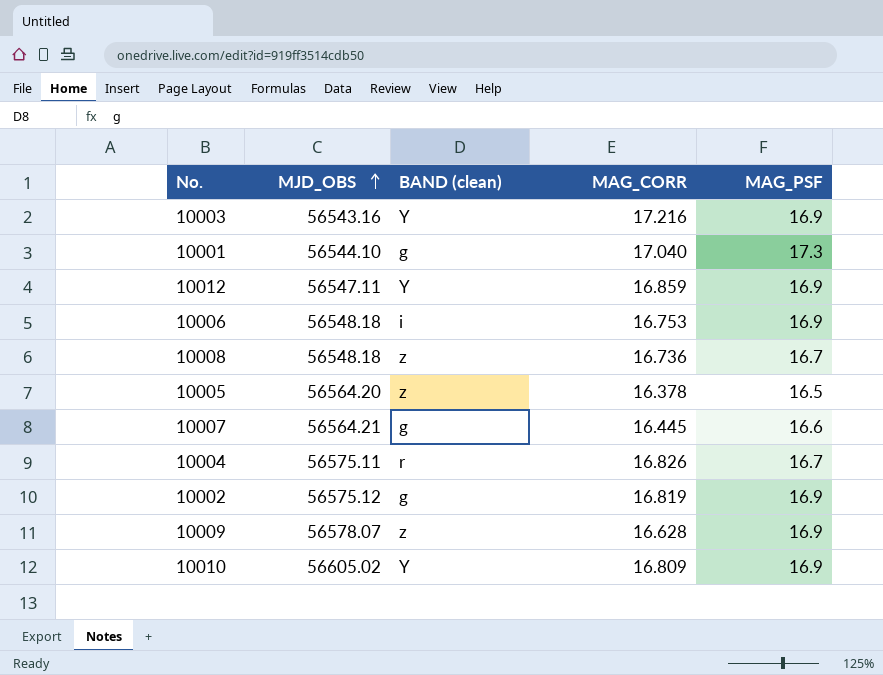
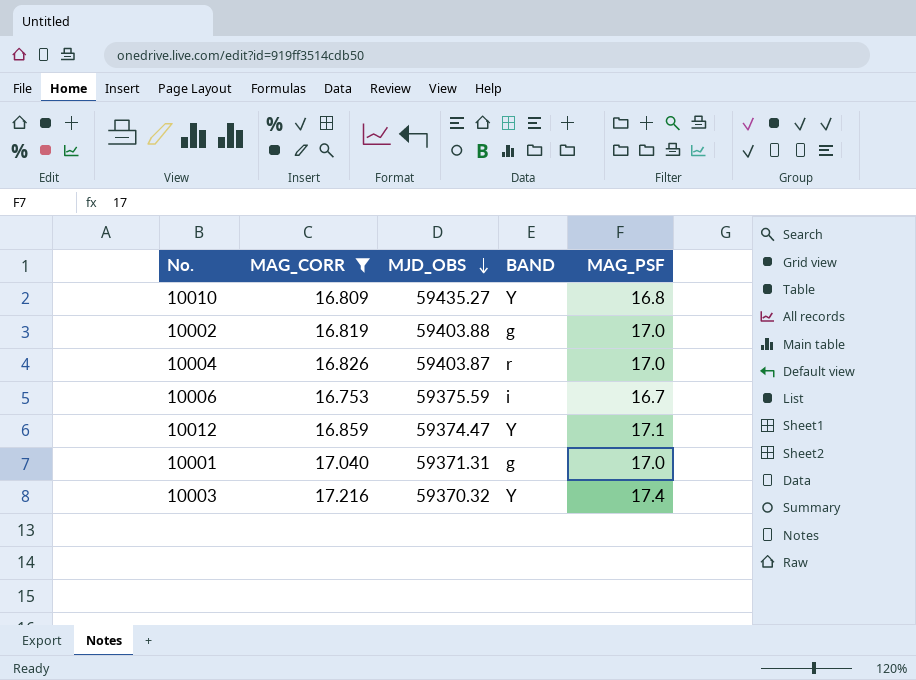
filter: none -> MAG_CORR >= 16.753
row order: MJD_OBS ascending -> MJD_OBS descending
column MAG_CORR | position: 4 -> 2
column name: BAND (clean) -> BAND
10010 | MJD_OBS: 56605.02 -> 59435.27
10010 | MAG_PSF: 16.9 -> 16.8
10002 | MJD_OBS: 56575.12 -> 59403.88
10002 | MAG_PSF: 16.9 -> 17.0
10004 | MJD_OBS: 56575.11 -> 59403.87
10004 | MAG_PSF: 16.7 -> 17.0
10006 | MJD_OBS: 56548.18 -> 59375.59
10006 | MAG_PSF: 16.9 -> 16.7
10012 | MJD_OBS: 56547.11 -> 59374.47
10012 | MAG_PSF: 16.9 -> 17.1
10001 | MJD_OBS: 56544.10 -> 59371.31
10001 | MAG_PSF: 17.3 -> 17.0
10003 | MJD_OBS: 56543.16 -> 59370.32
10003 | MAG_PSF: 16.9 -> 17.4

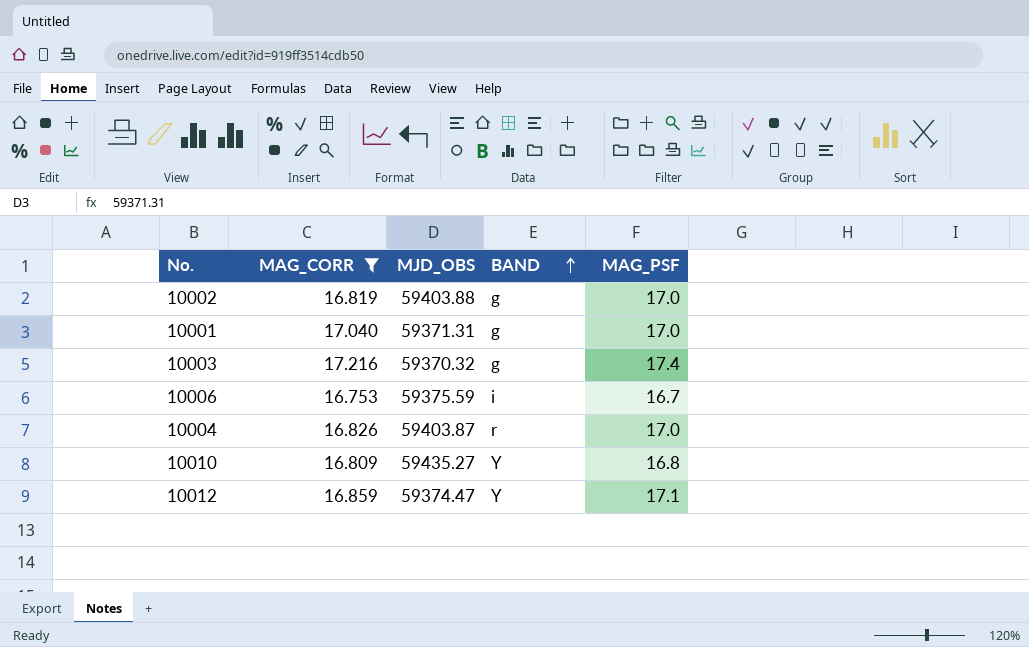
row order: MJD_OBS descending -> BAND ascending
10003 | BAND: Y -> g

